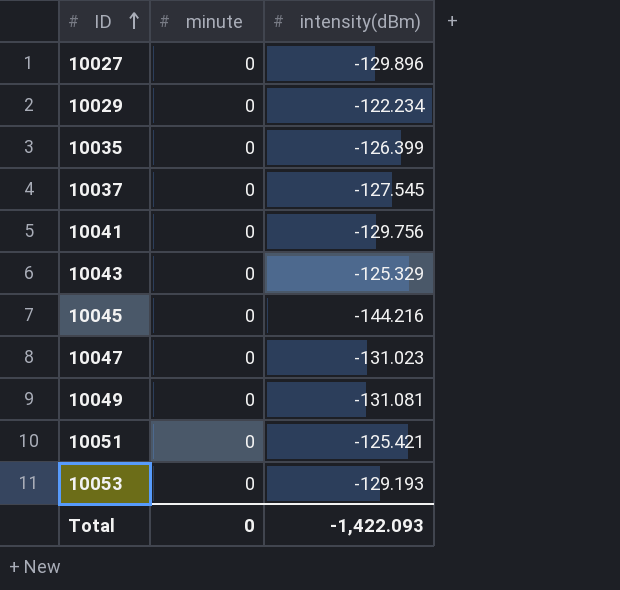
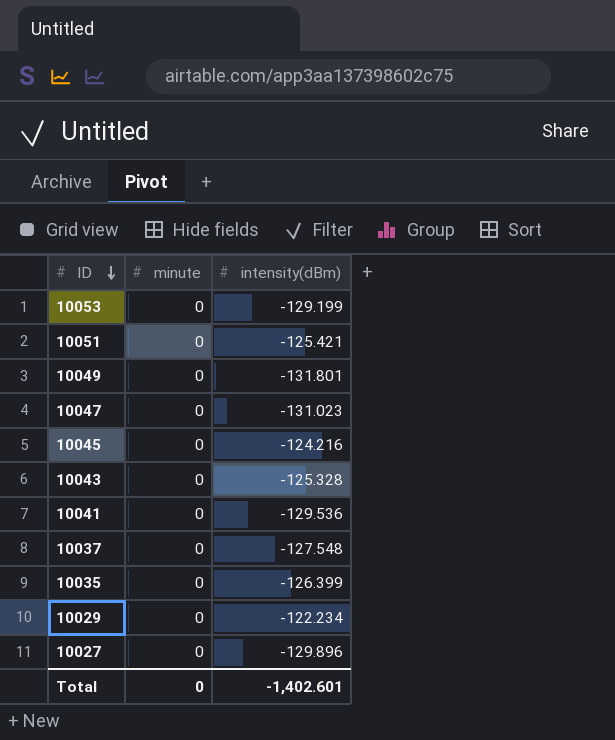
row order: ID ascending -> ID descending
10053 | intensity(dBm): -129.193 -> -129.199
10049 | intensity(dBm): -131.081 -> -131.801
10045 | intensity(dBm): -144.216 -> -124.216
10043 | intensity(dBm): -125.329 -> -125.328
10041 | intensity(dBm): -129.756 -> -129.536
10037 | intensity(dBm): -127.545 -> -127.548
Total | intensity(dBm): -1,422.093 -> -1,402.601

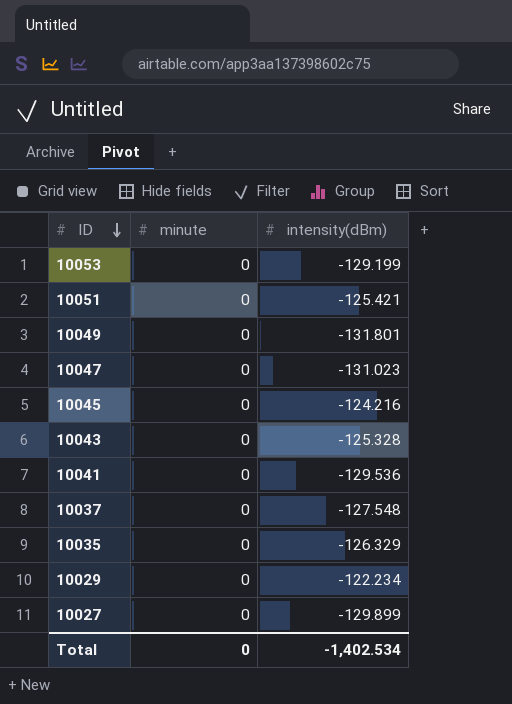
10035 | intensity(dBm): -126.399 -> -126.329
10027 | intensity(dBm): -129.896 -> -129.899
Total | intensity(dBm): -1,402.601 -> -1,402.534

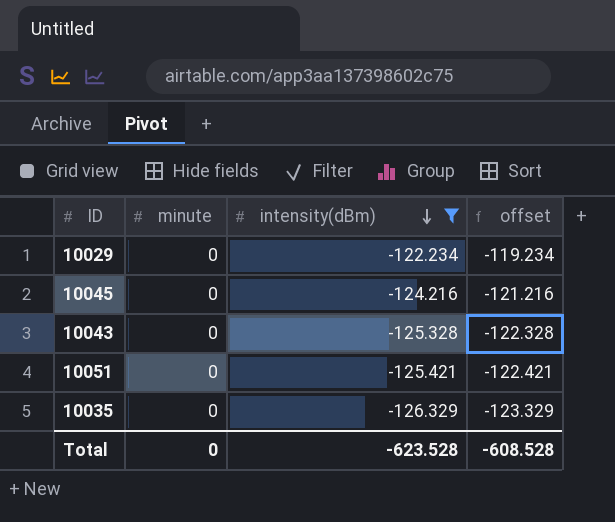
filter: none -> intensity(dBm) >= -126.329
row order: ID descending -> intensity(dBm) descending
column offset | formula: none -> [intensity(dBm)] + 3
Total | intensity(dBm): -1,402.534 -> -623.528

